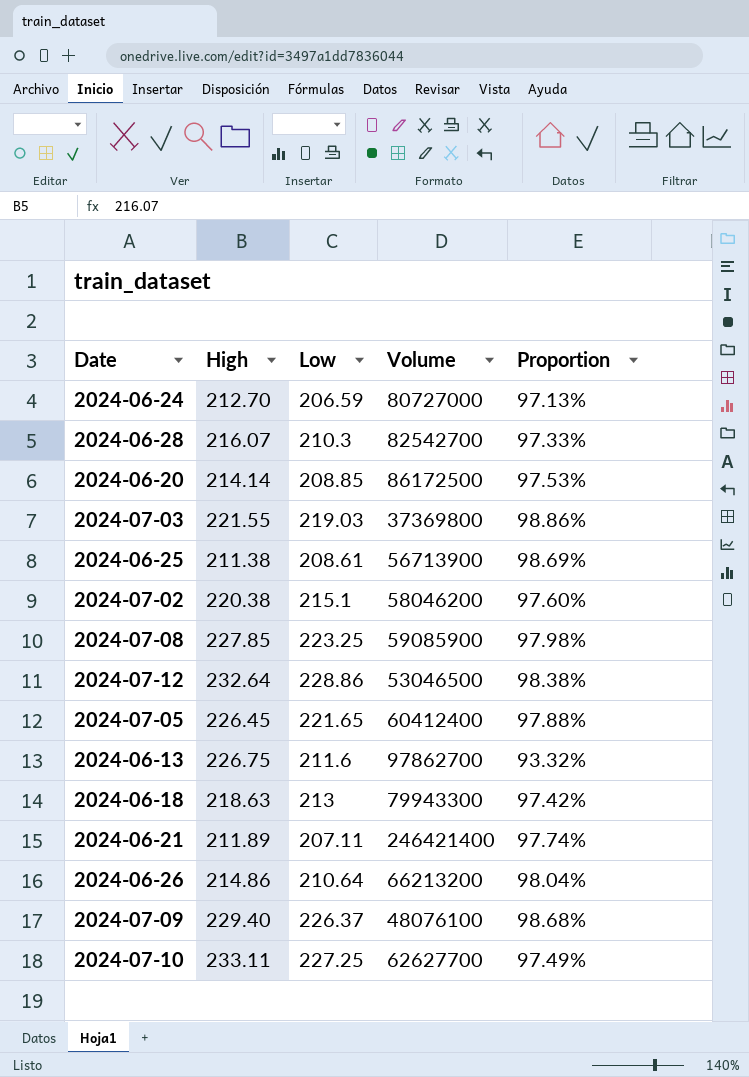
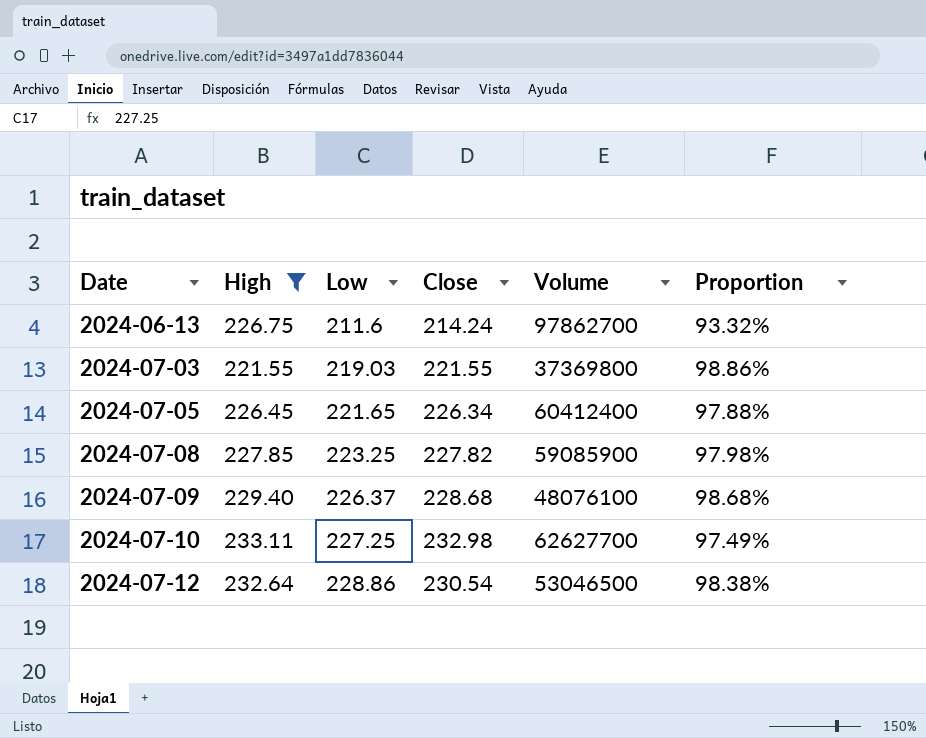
filter: none -> High >= 221.55
row order: none -> Date ascending
column Close | position: none -> 4

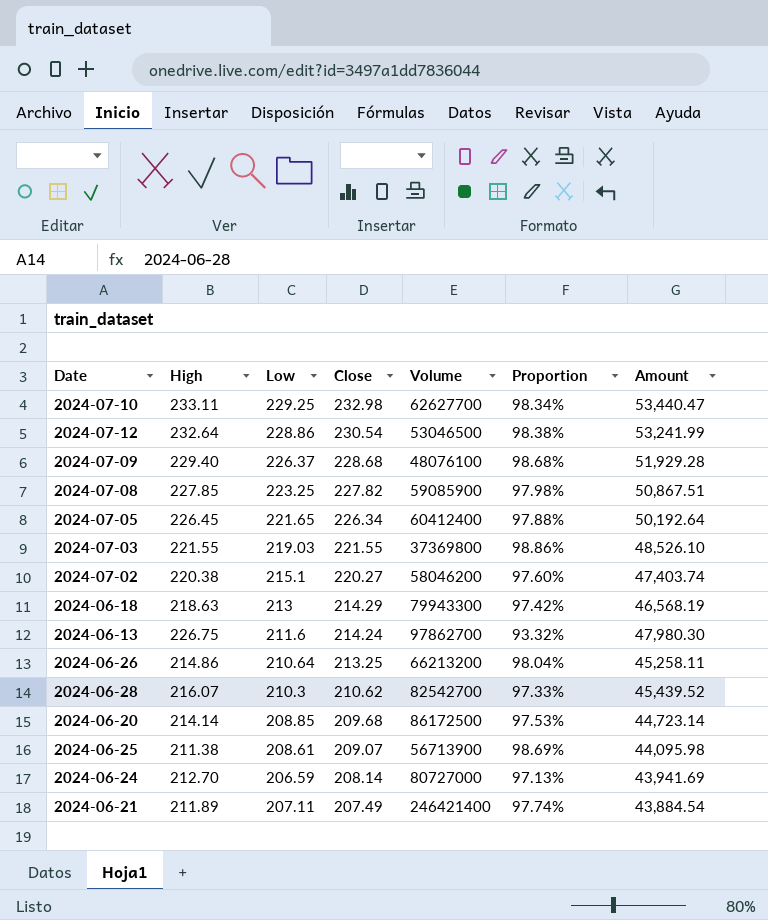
filter: High >= 221.55 -> none
row order: Date ascending -> Close descending
column Amount | formula: none -> [High] * [Low]
2024-07-10 | Low: 227.25 -> 229.25
2024-07-10 | Proportion: 97.49% -> 98.34%

